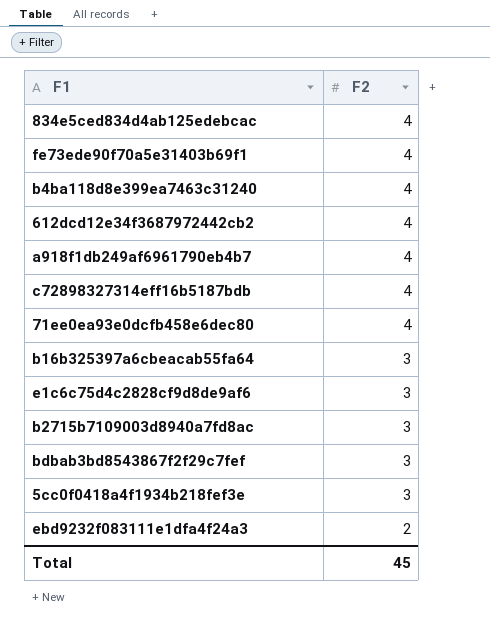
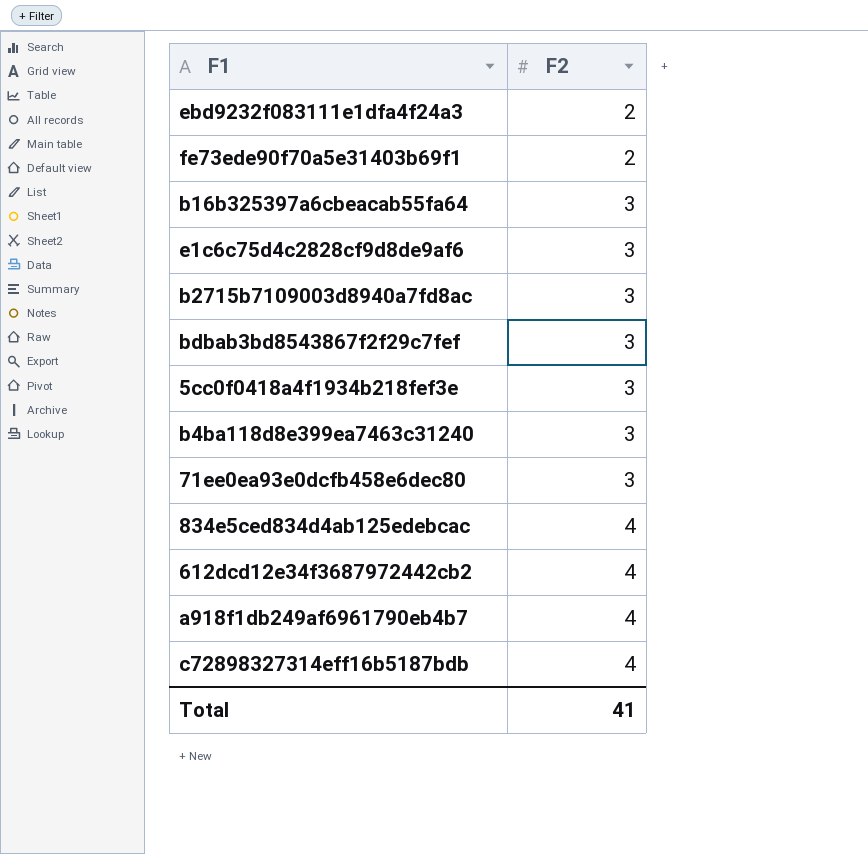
row order: F2 descending -> F2 ascending
fe73ede90f70a5e31403b69f1 | F2: 4 -> 2
b4ba118d8e399ea7463c31240 | F2: 4 -> 3
71ee0ea93e0dcfb458e6dec80 | F2: 4 -> 3
Total | F2: 45 -> 41

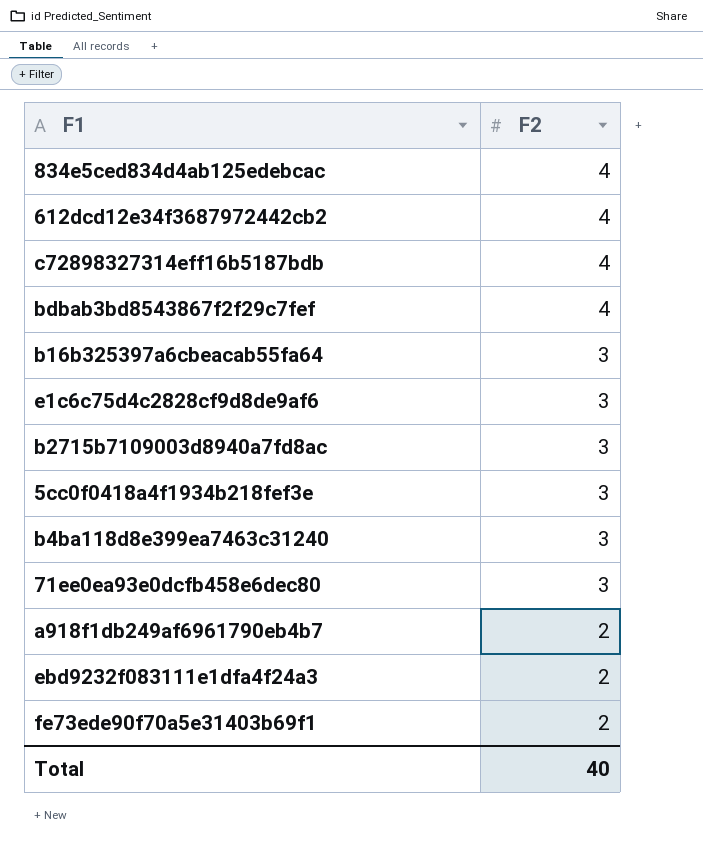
row order: F2 ascending -> F2 descending
bdbab3bd8543867f2f29c7fef | F2: 3 -> 4
a918f1db249af6961790eb4b7 | F2: 4 -> 2
Total | F2: 41 -> 40

